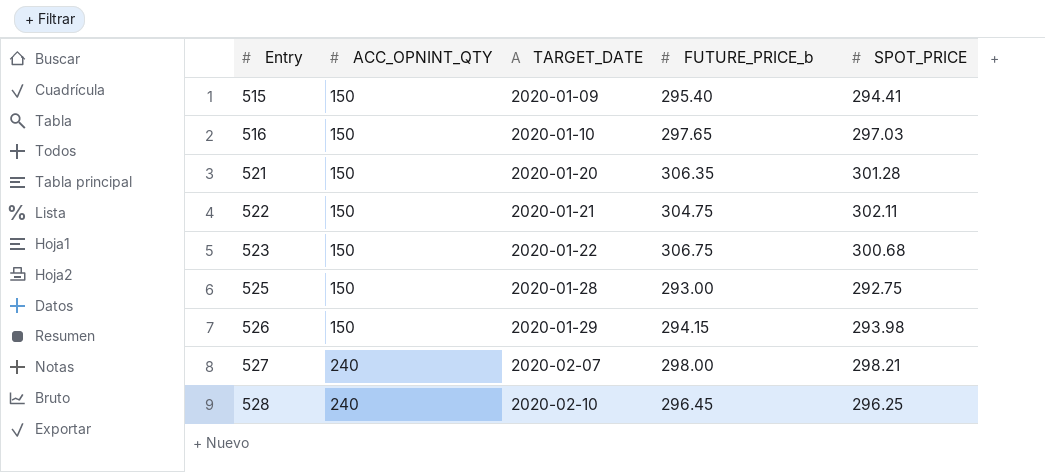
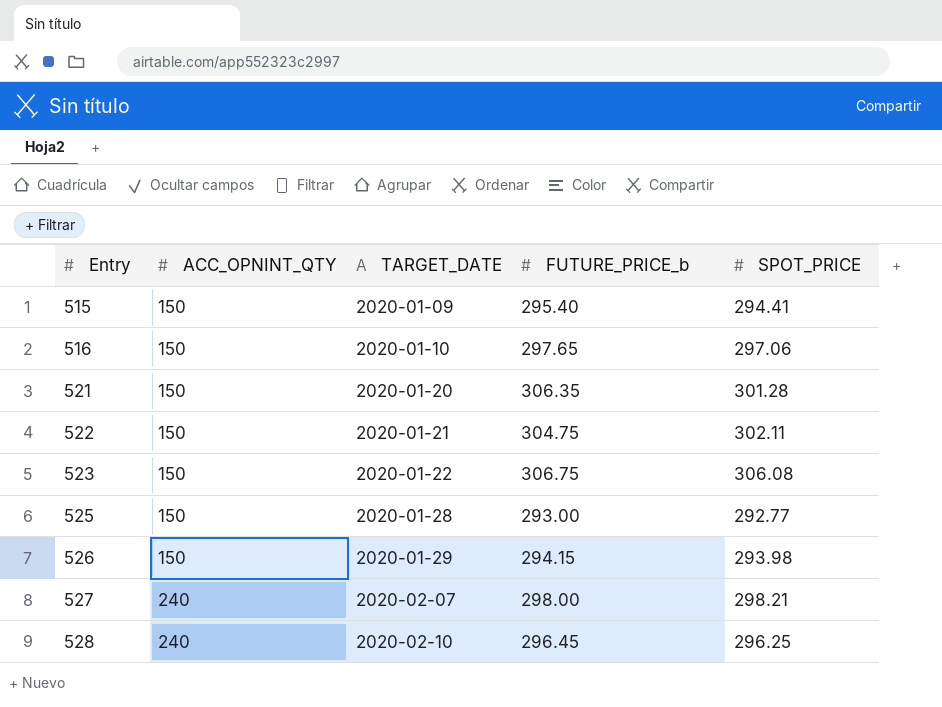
516 | SPOT_PRICE: 297.03 -> 297.06
523 | SPOT_PRICE: 300.68 -> 306.08
525 | SPOT_PRICE: 292.75 -> 292.77

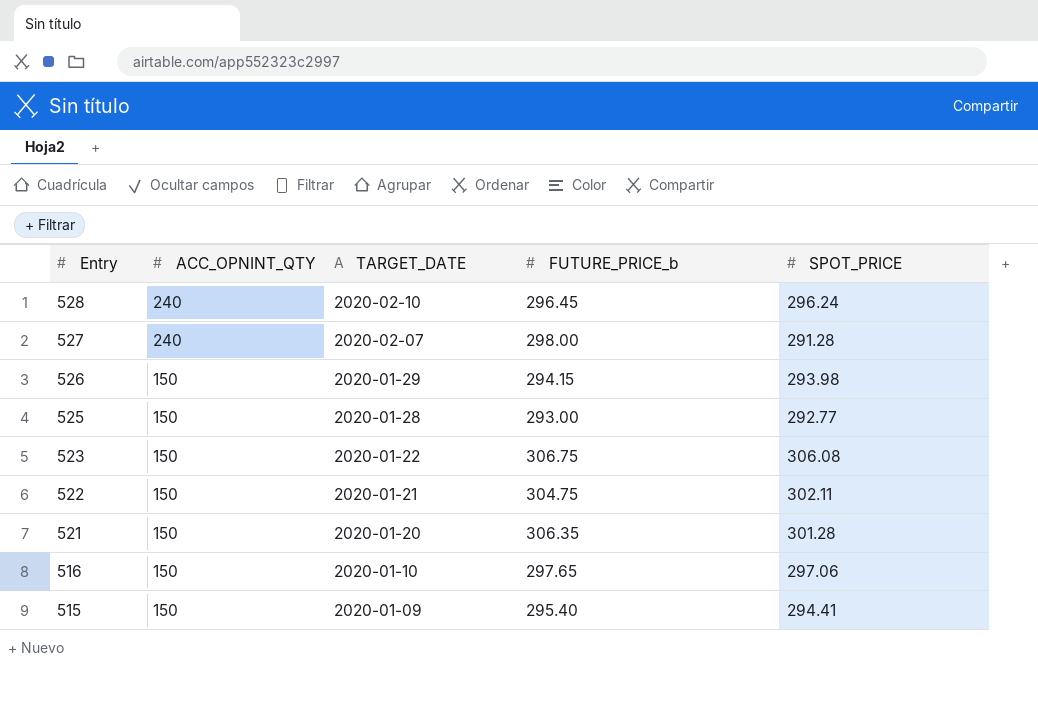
row order: Entry ascending -> Entry descending
528 | SPOT_PRICE: 296.25 -> 296.24
527 | SPOT_PRICE: 298.21 -> 291.28

